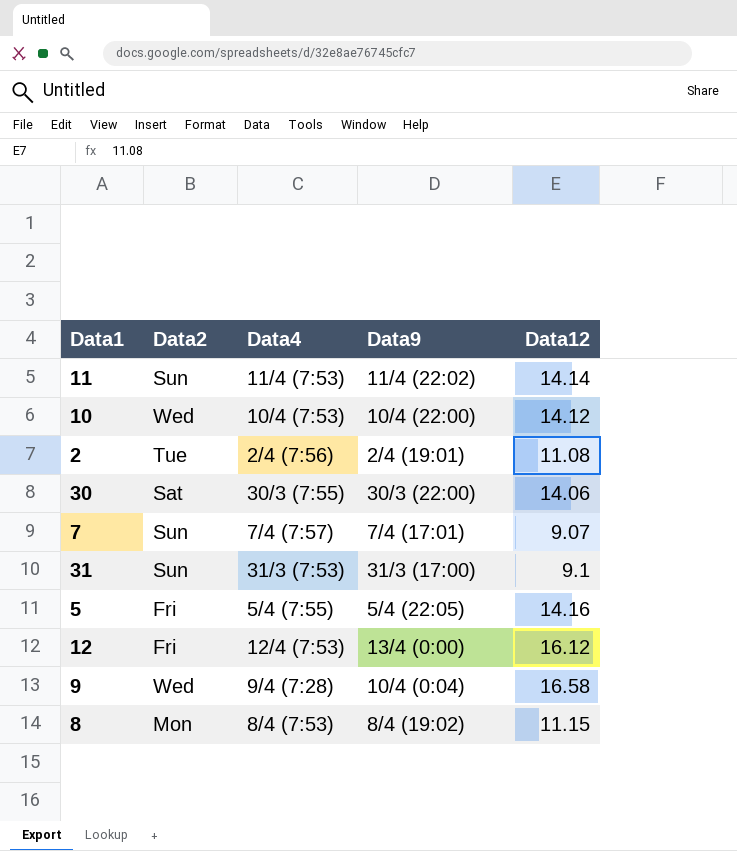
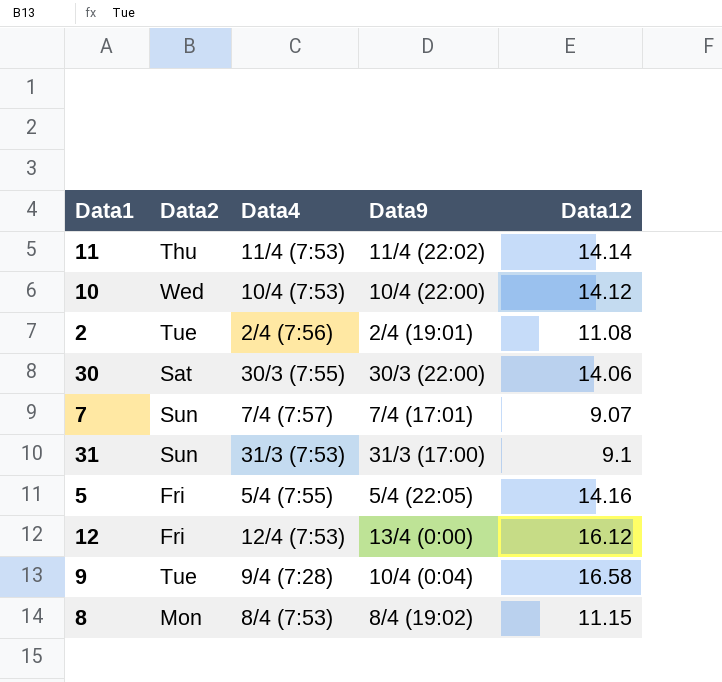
11 | Data2: Sun -> Thu
9 | Data2: Wed -> Tue

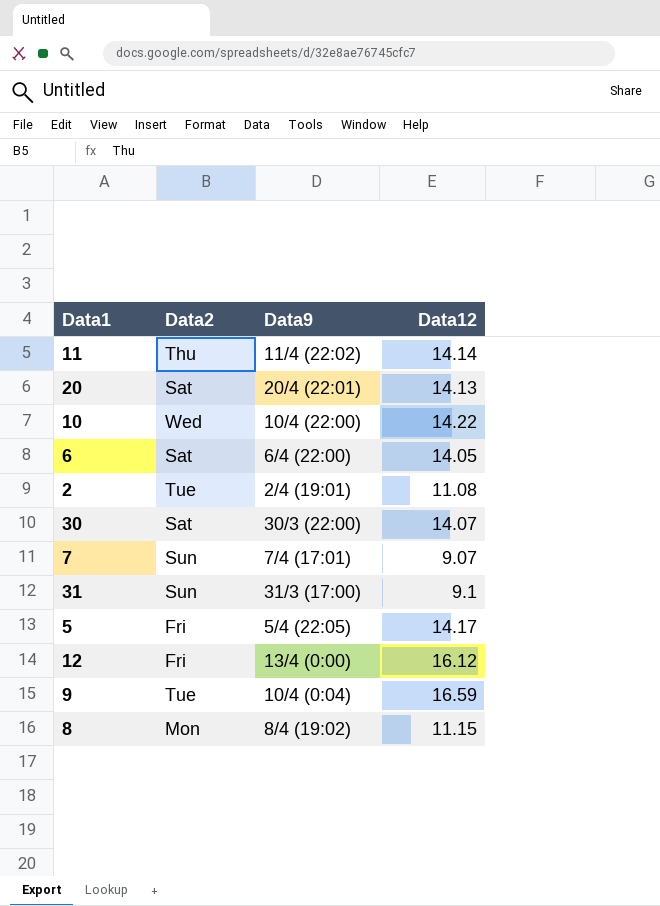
column Data4 | position: 3 -> none
row 20: none -> Sat | 20/4 (22:01) | 14.13
10 | Data12: 14.12 -> 14.22
row 6: none -> Sat | 6/4 (22:00) | 14.05
30 | Data12: 14.06 -> 14.07
5 | Data12: 14.16 -> 14.17
9 | Data12: 16.58 -> 16.59

